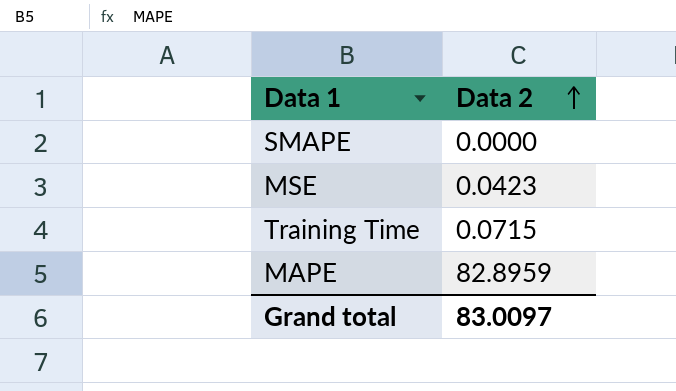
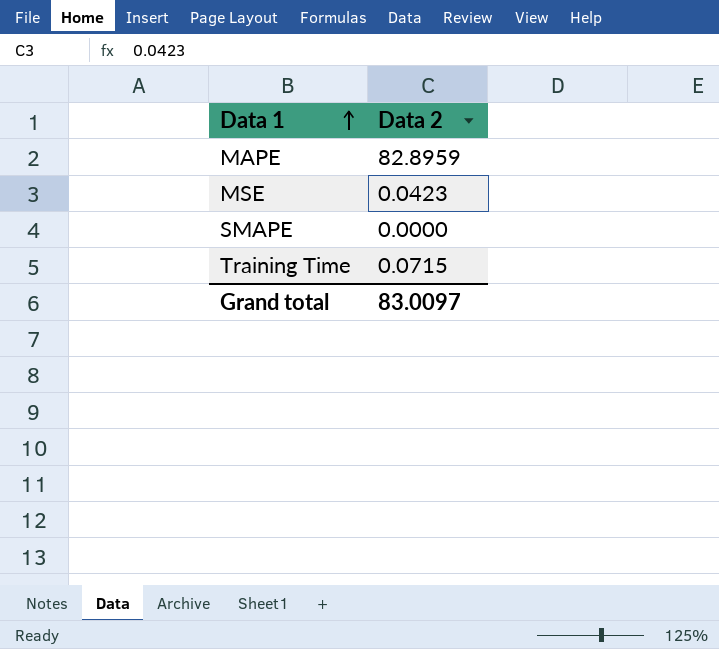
row order: Data 2 ascending -> Data 1 ascending

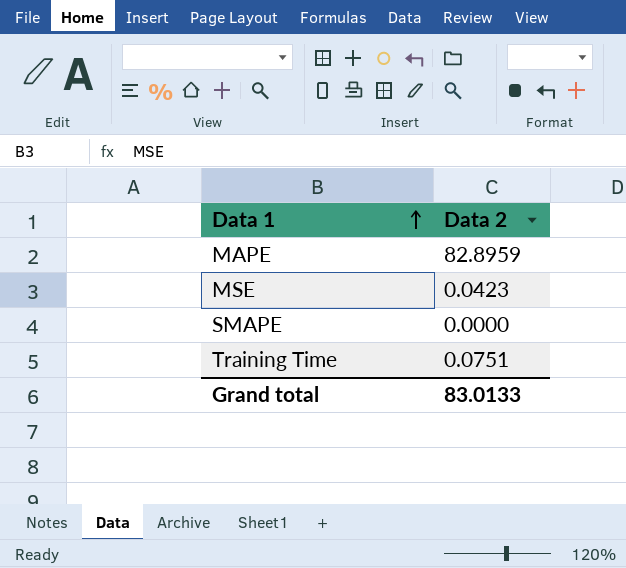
Training Time | Data 2: 0.0715 -> 0.0751
Grand total | Data 2: 83.0097 -> 83.0133

